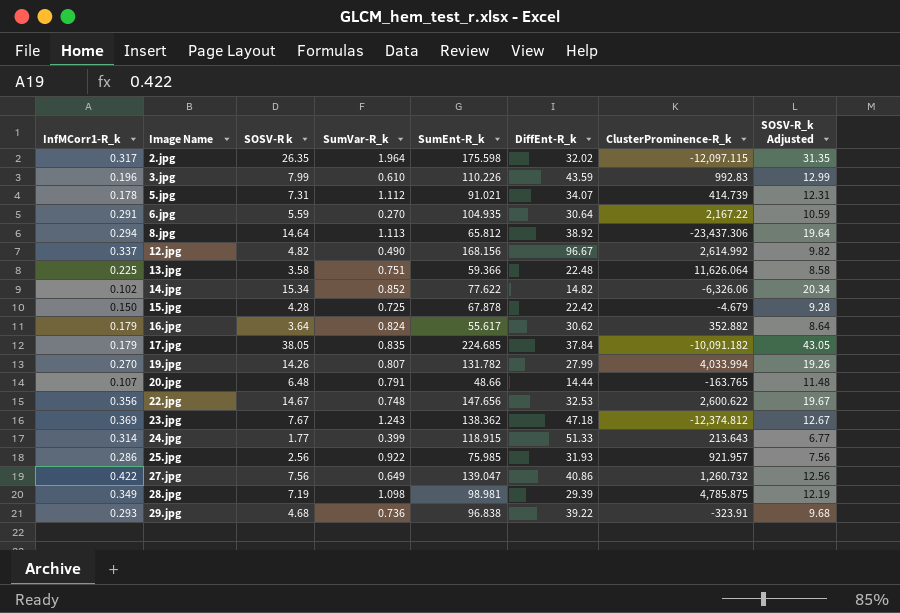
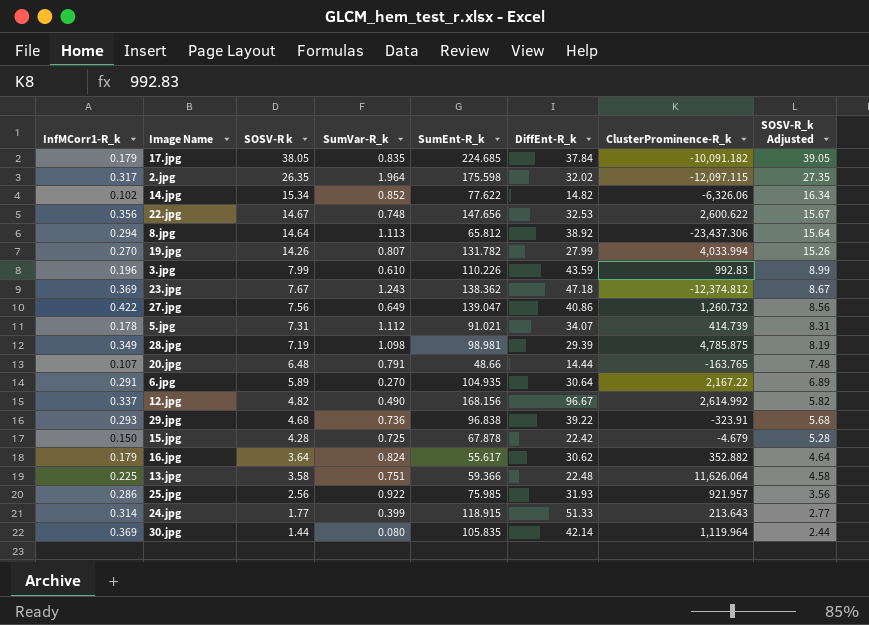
row order: Image Name ascending -> SOSV-R k descending
column SOSV-R_k Adjusted | formula: [SOSV-R k] + 5 -> [SOSV-R k] + 1
6.jpg | SOSV-R k: 5.59 -> 5.89
row 30.jpg: none -> 0.369 | 1.44 | 0.080 | 105.835 | 42.14 | 1,119.964 | 2.44

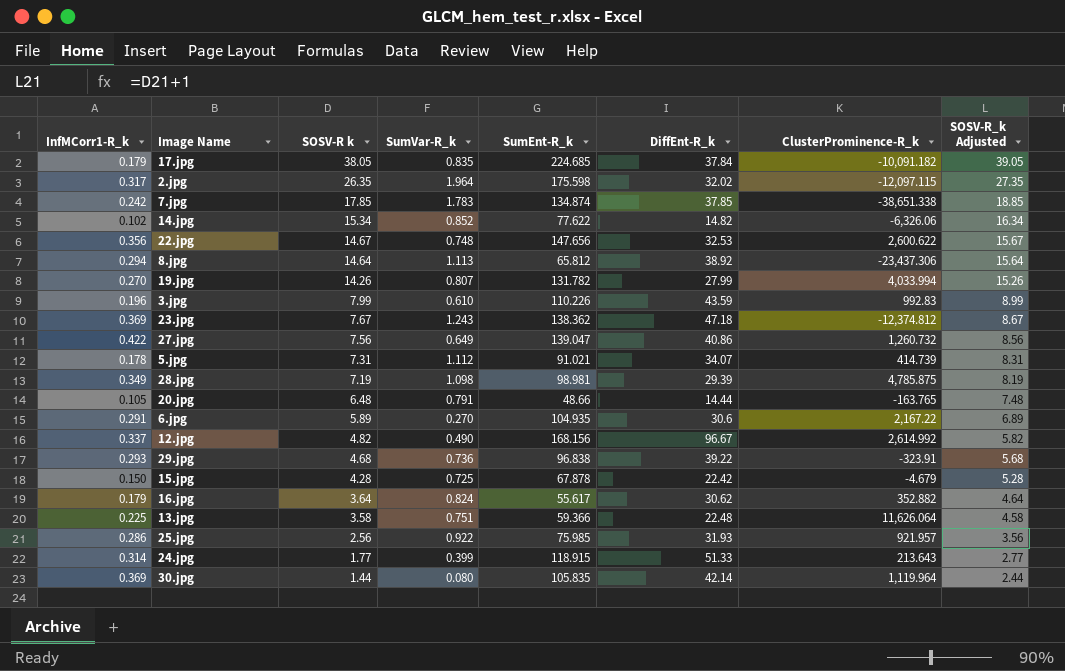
row 7.jpg: none -> 0.242 | 17.85 | 1.783 | 134.874 | 37.85 | -38,651.338 | 18.85
20.jpg | InfMCorr1-R_k: 0.107 -> 0.105
6.jpg | DiffEnt-R_k: 30.64 -> 30.6

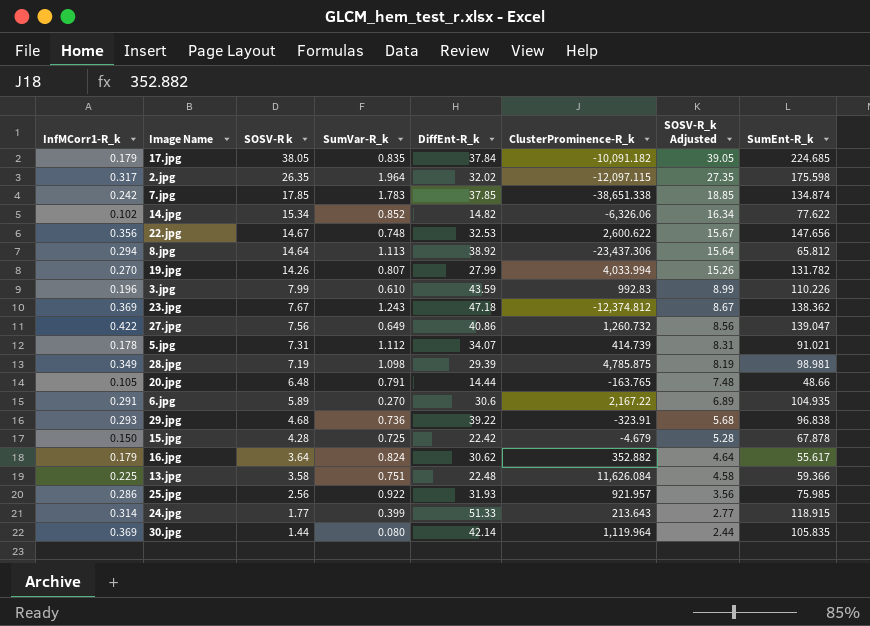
column SumEnt-R_k | position: 5 -> 8
row 12.jpg: 0.337 | 4.82 | 0.490 | 168.156 | 96.67 | 2,614.992 | 5.82 -> none
13.jpg | ClusterProminence-R_k: 11,626.064 -> 11,626.084

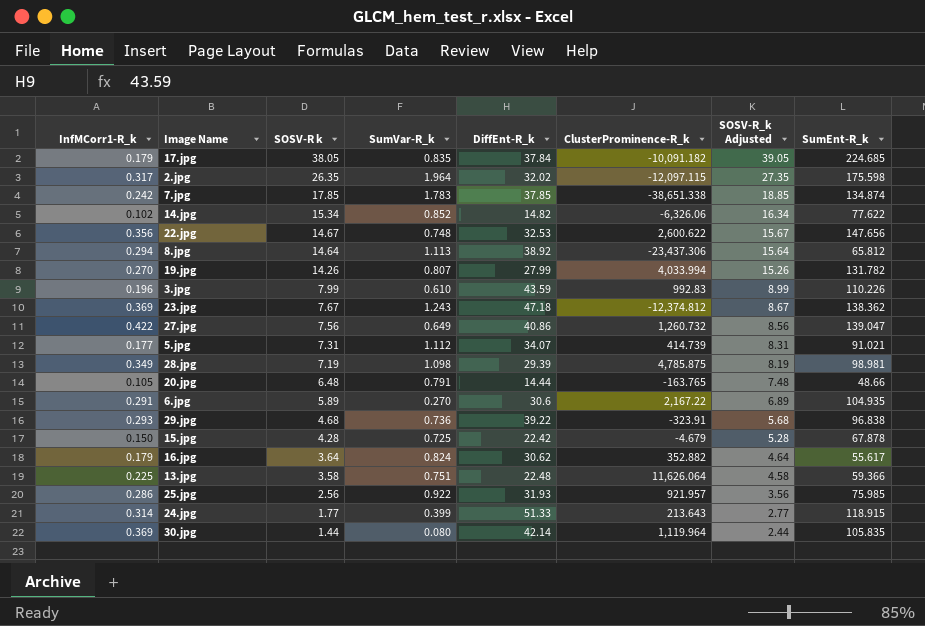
5.jpg | InfMCorr1-R_k: 0.178 -> 0.177
13.jpg | ClusterProminence-R_k: 11,626.084 -> 11,626.064

